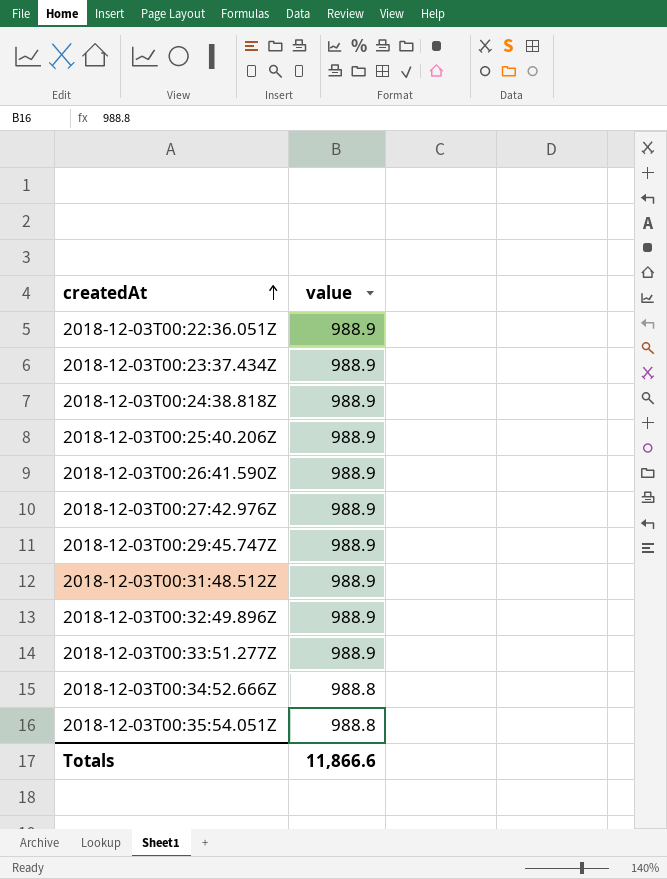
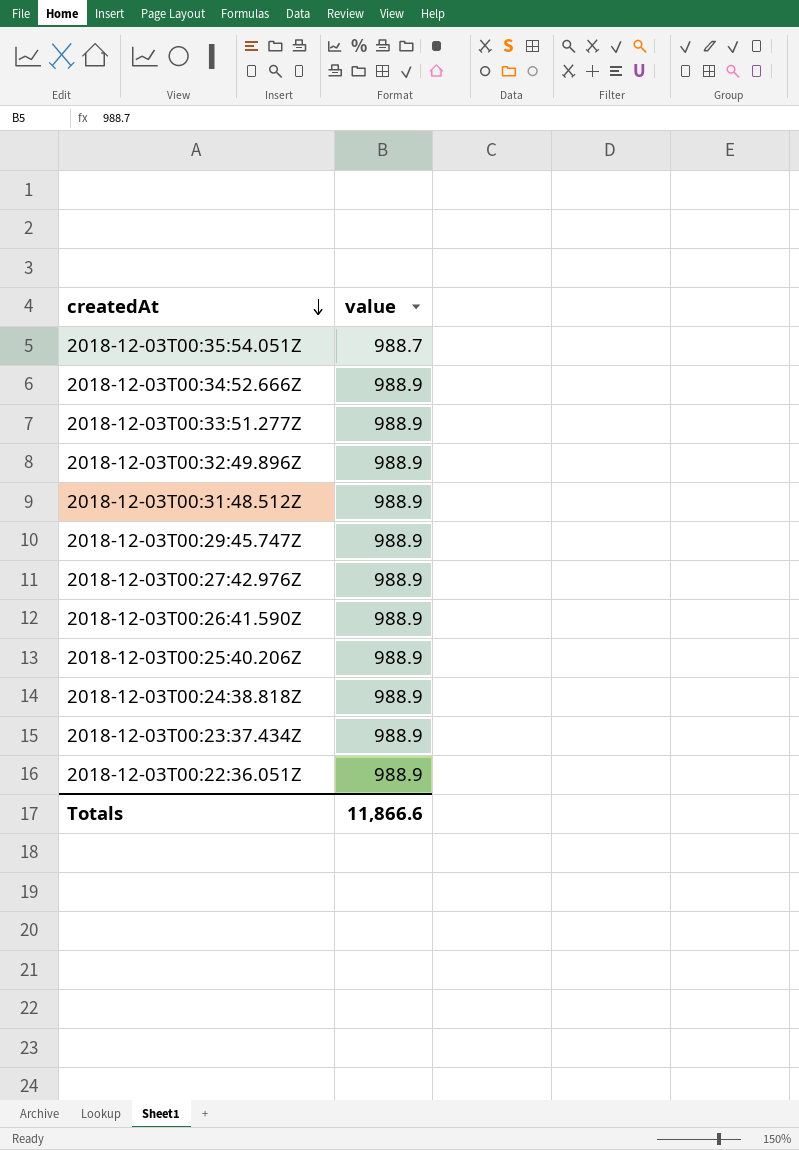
row order: createdAt ascending -> createdAt descending
2018-12-03T00:35:54.051Z | value: 988.8 -> 988.7
2018-12-03T00:34:52.666Z | value: 988.8 -> 988.9

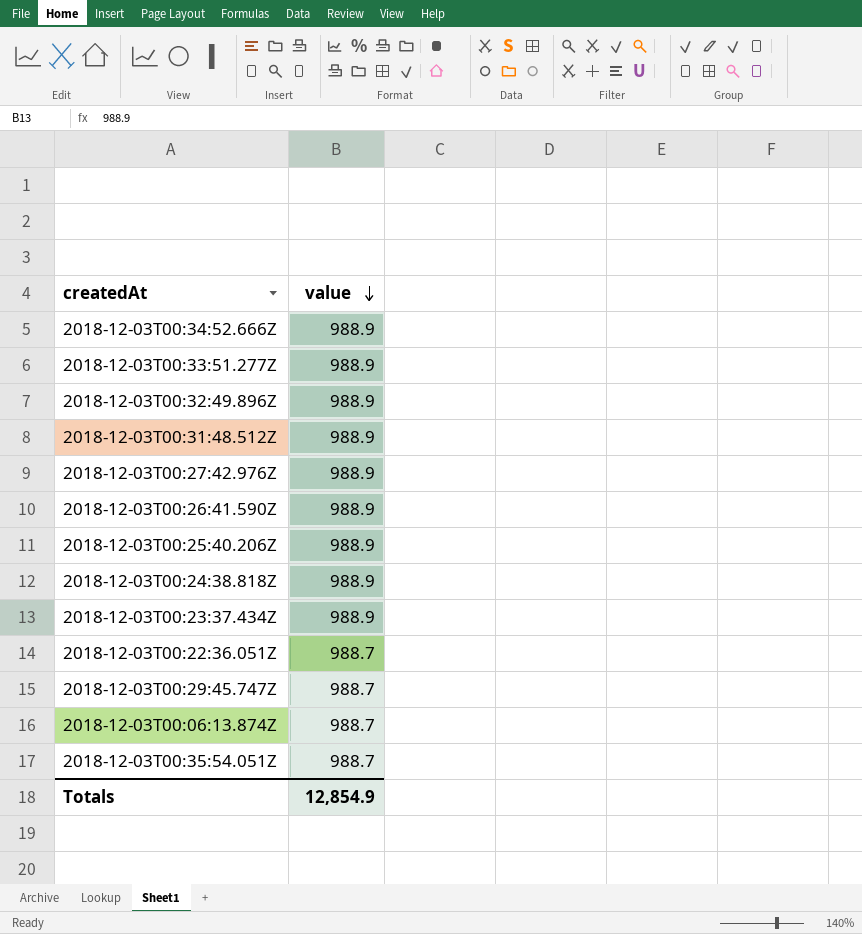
row order: createdAt descending -> value descending
2018-12-03T00:22:36.051Z | value: 988.9 -> 988.7
2018-12-03T00:29:45.747Z | value: 988.9 -> 988.7
row 2018-12-03T00:06:13.874Z: none -> 988.7
Totals | value: 11,866.6 -> 12,854.9

